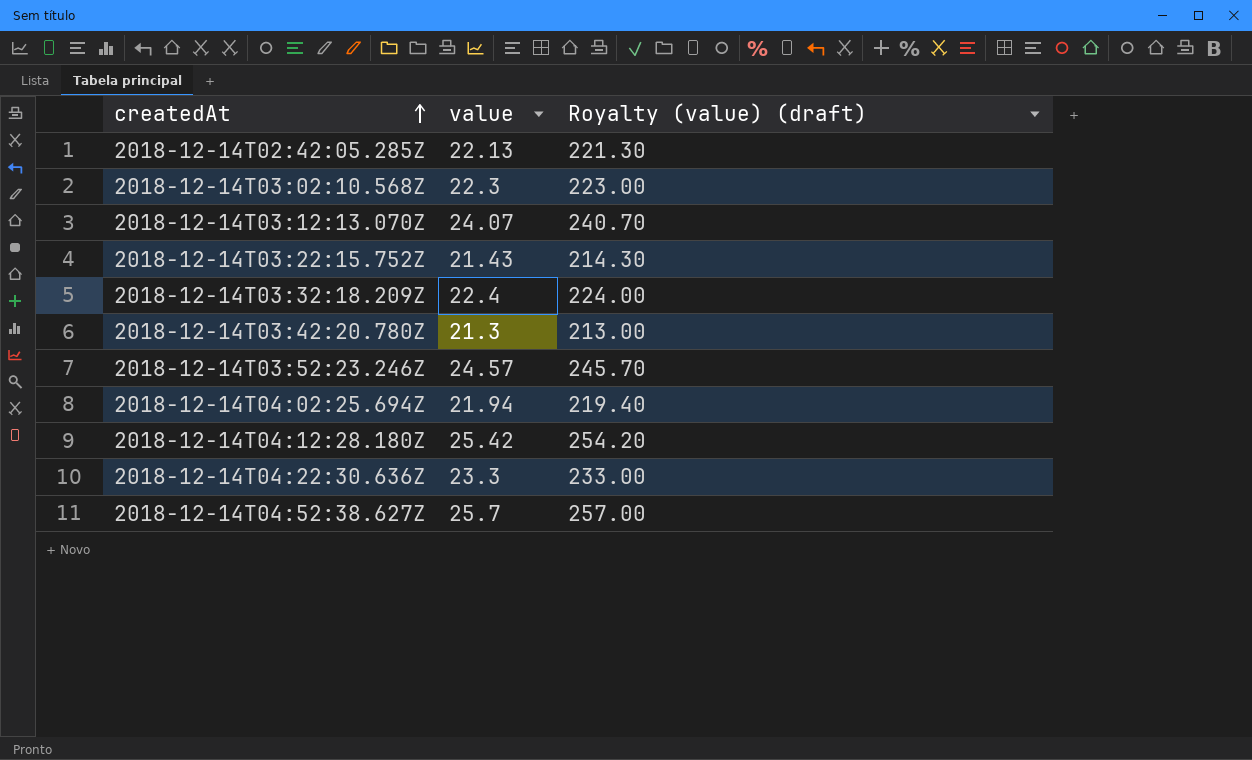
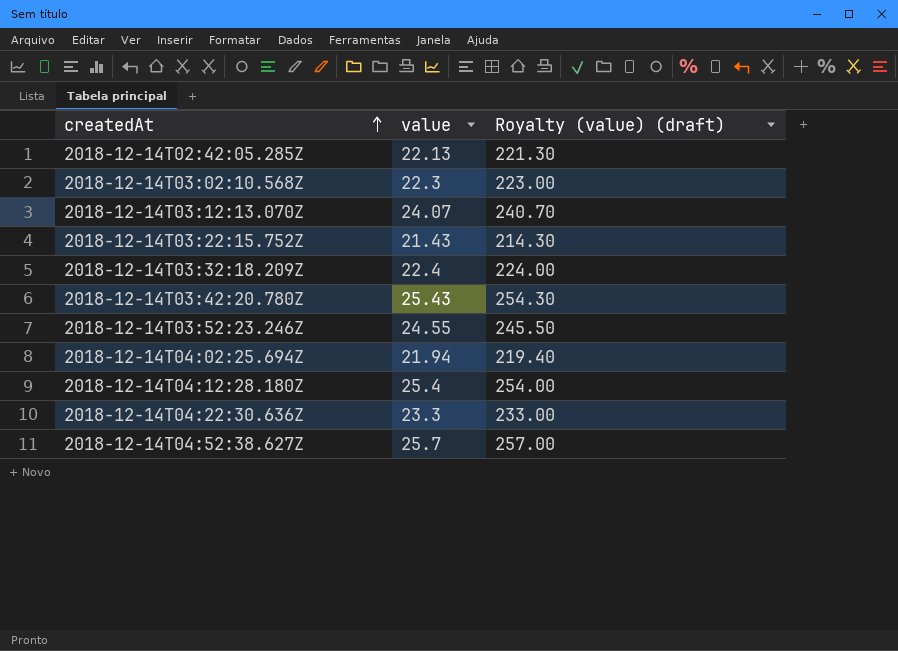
2018-12-14T03:42:20.780Z | value: 21.3 -> 25.43
2018-12-14T03:42:20.780Z | Royalty (value) (draft): 213.00 -> 254.30
2018-12-14T03:52:23.246Z | value: 24.57 -> 24.55
2018-12-14T03:52:23.246Z | Royalty (value) (draft): 245.70 -> 245.50
2018-12-14T04:12:28.180Z | value: 25.42 -> 25.4
2018-12-14T04:12:28.180Z | Royalty (value) (draft): 254.20 -> 254.00

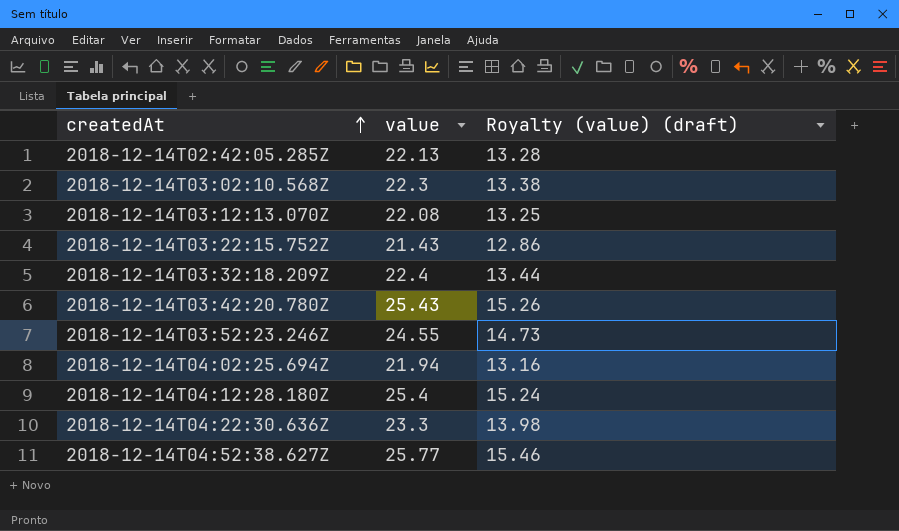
column Royalty (value) (draft) | formula: [value] * 10 -> [value] * 0.6
2018-12-14T03:12:13.070Z | value: 24.07 -> 22.08
2018-12-14T04:52:38.627Z | value: 25.7 -> 25.77

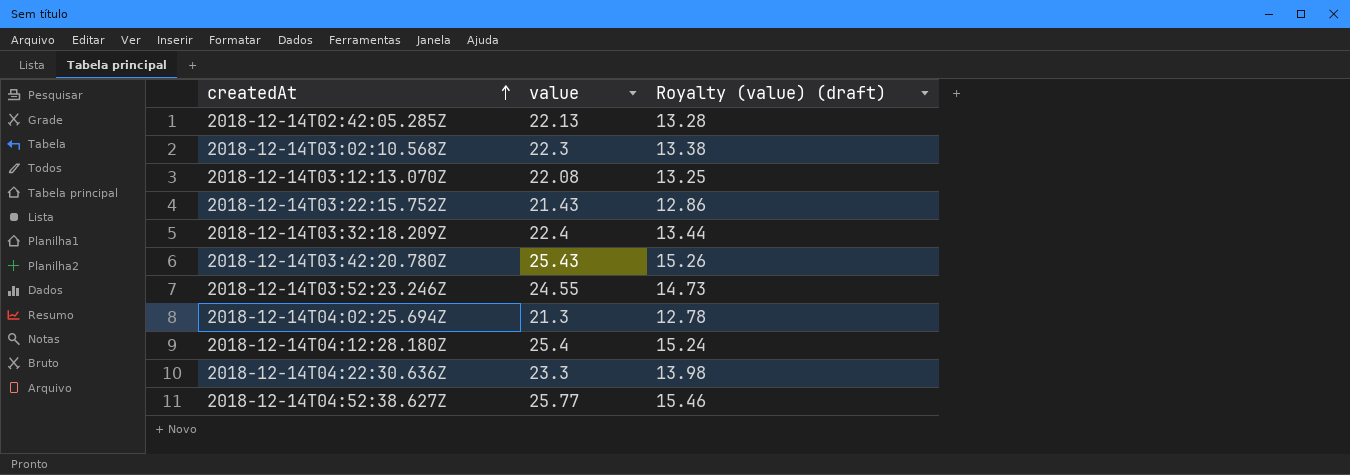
2018-12-14T04:02:25.694Z | value: 21.94 -> 21.3
2018-12-14T04:02:25.694Z | Royalty (value) (draft): 13.16 -> 12.78

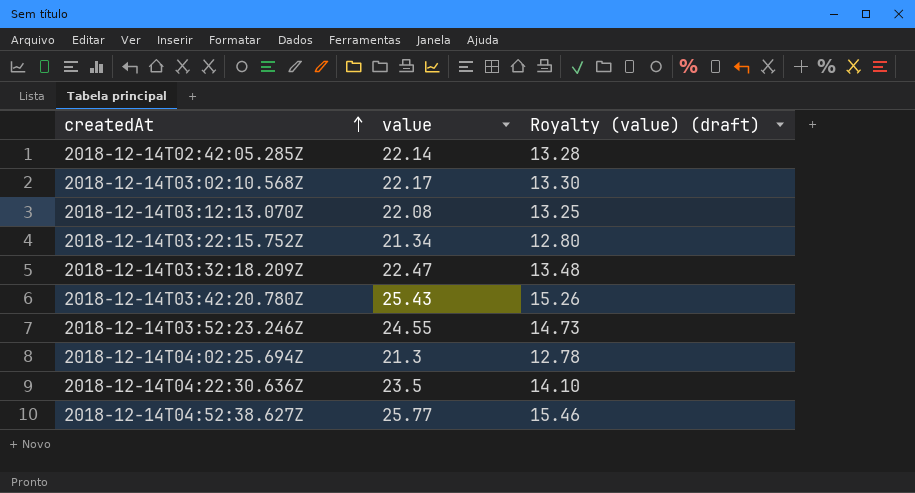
row 2018-12-14T04:12:28.180Z: 25.4 | 15.24 -> none
2018-12-14T02:42:05.285Z | value: 22.13 -> 22.14
2018-12-14T03:02:10.568Z | value: 22.3 -> 22.17
2018-12-14T03:02:10.568Z | Royalty (value) (draft): 13.38 -> 13.30
2018-12-14T03:22:15.752Z | value: 21.43 -> 21.34
2018-12-14T03:22:15.752Z | Royalty (value) (draft): 12.86 -> 12.80
2018-12-14T03:32:18.209Z | value: 22.4 -> 22.47
2018-12-14T03:32:18.209Z | Royalty (value) (draft): 13.44 -> 13.48
2018-12-14T04:22:30.636Z | value: 23.3 -> 23.5
2018-12-14T04:22:30.636Z | Royalty (value) (draft): 13.98 -> 14.10

